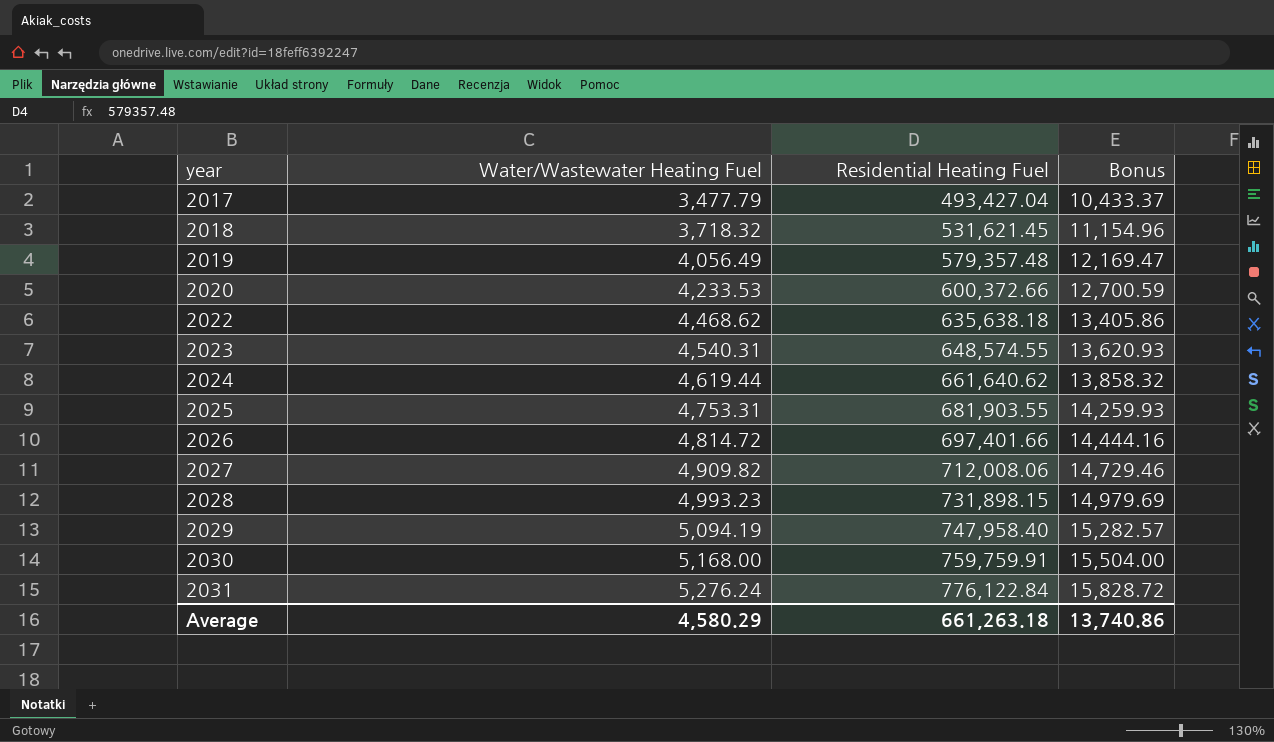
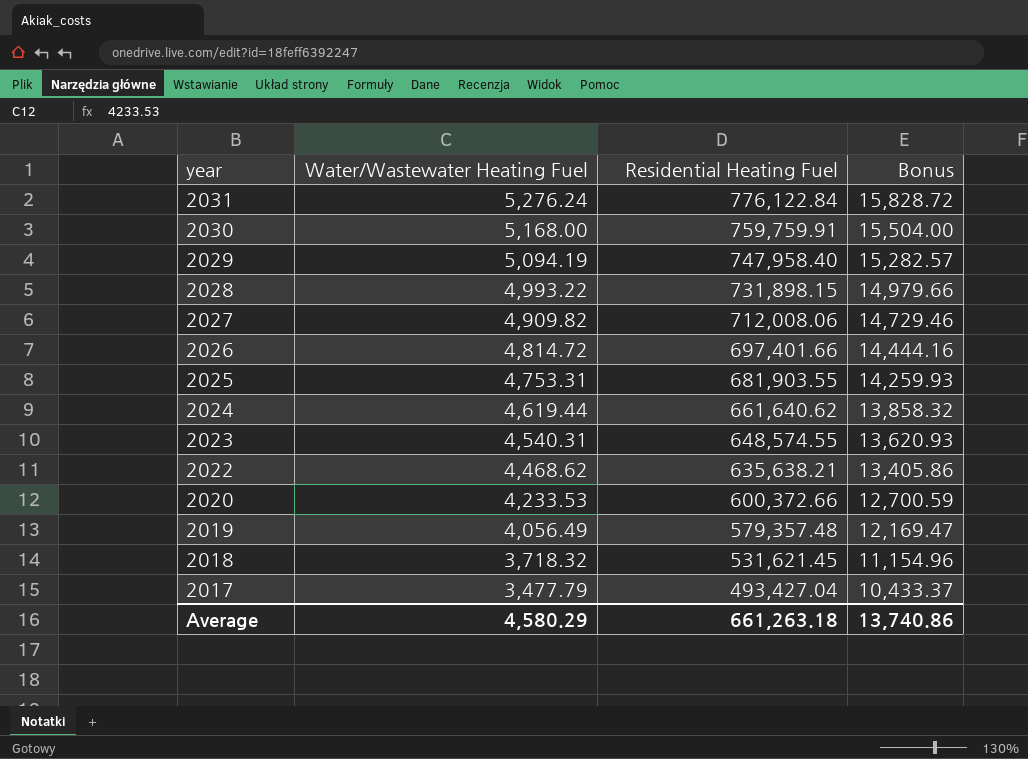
row order: year ascending -> year descending
2028 | Water/Wastewater Heating Fuel: 4,993.23 -> 4,993.22
2028 | Bonus: 14,979.69 -> 14,979.66
2022 | Residential Heating Fuel: 635,638.18 -> 635,638.21

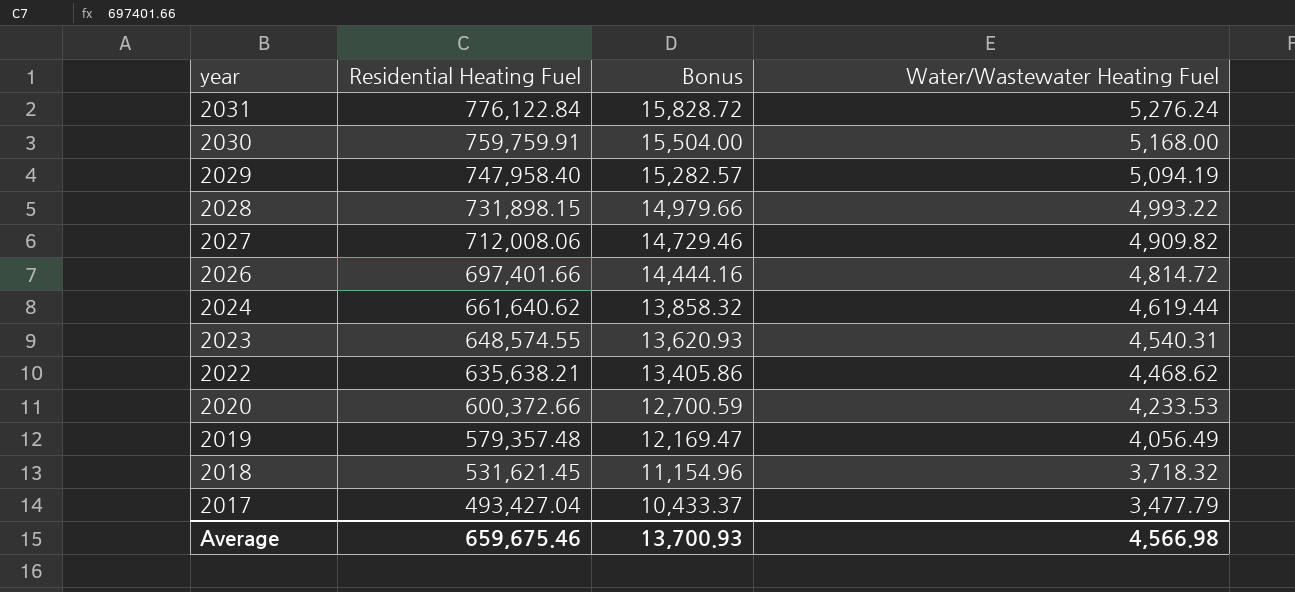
column Water/Wastewater Heating Fuel | position: 2 -> 4
row 2025: 4,753.31 | 681,903.55 | 14,259.93 -> none
Average | Residential Heating Fuel: 661,263.18 -> 659,675.46
Average | Bonus: 13,740.86 -> 13,700.93
Average | Water/Wastewater Heating Fuel: 4,580.29 -> 4,566.98

